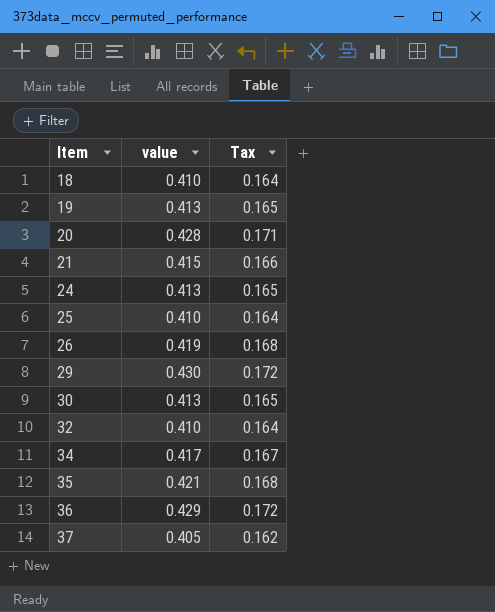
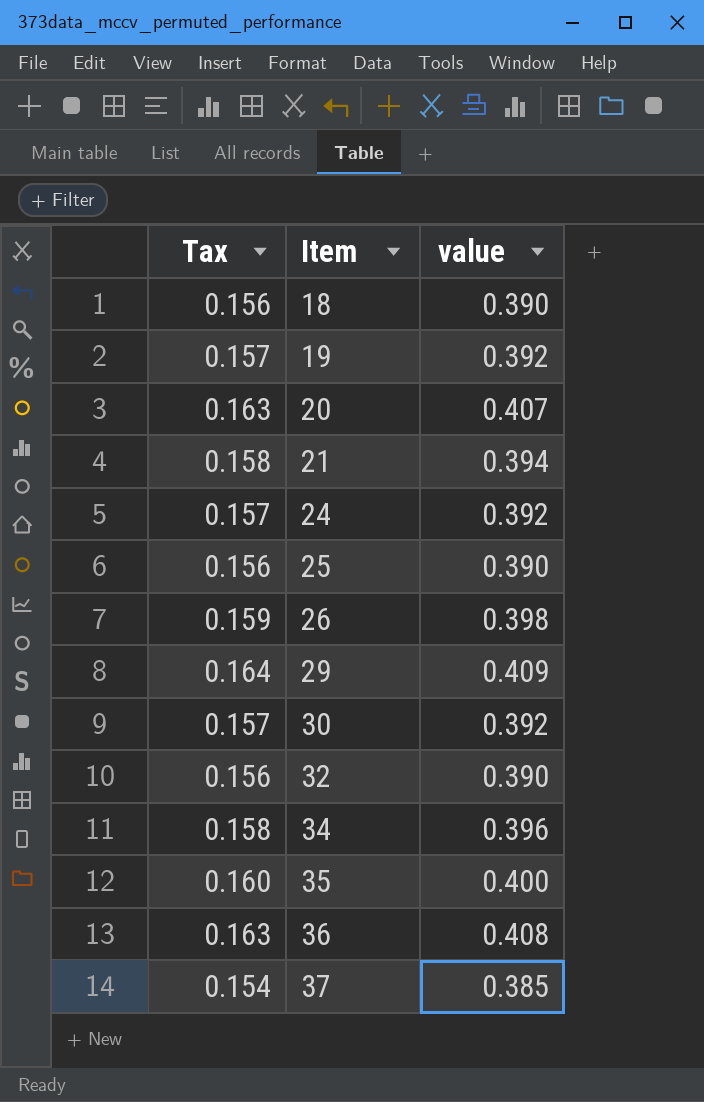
column Tax | position: 3 -> 1
18 | Tax: 0.164 -> 0.156
18 | value: 0.410 -> 0.390
19 | Tax: 0.165 -> 0.157
19 | value: 0.413 -> 0.392
20 | Tax: 0.171 -> 0.163
20 | value: 0.428 -> 0.407
21 | Tax: 0.166 -> 0.158
21 | value: 0.415 -> 0.394
24 | Tax: 0.165 -> 0.157
24 | value: 0.413 -> 0.392
25 | Tax: 0.164 -> 0.156
25 | value: 0.410 -> 0.390
26 | Tax: 0.168 -> 0.159
26 | value: 0.419 -> 0.398
29 | Tax: 0.172 -> 0.164
29 | value: 0.430 -> 0.409
30 | Tax: 0.165 -> 0.157
30 | value: 0.413 -> 0.392
32 | Tax: 0.164 -> 0.156
32 | value: 0.410 -> 0.390
34 | Tax: 0.167 -> 0.158
34 | value: 0.417 -> 0.396
35 | Tax: 0.168 -> 0.160
35 | value: 0.421 -> 0.400
36 | Tax: 0.172 -> 0.163
36 | value: 0.429 -> 0.408
37 | Tax: 0.162 -> 0.154
37 | value: 0.405 -> 0.385

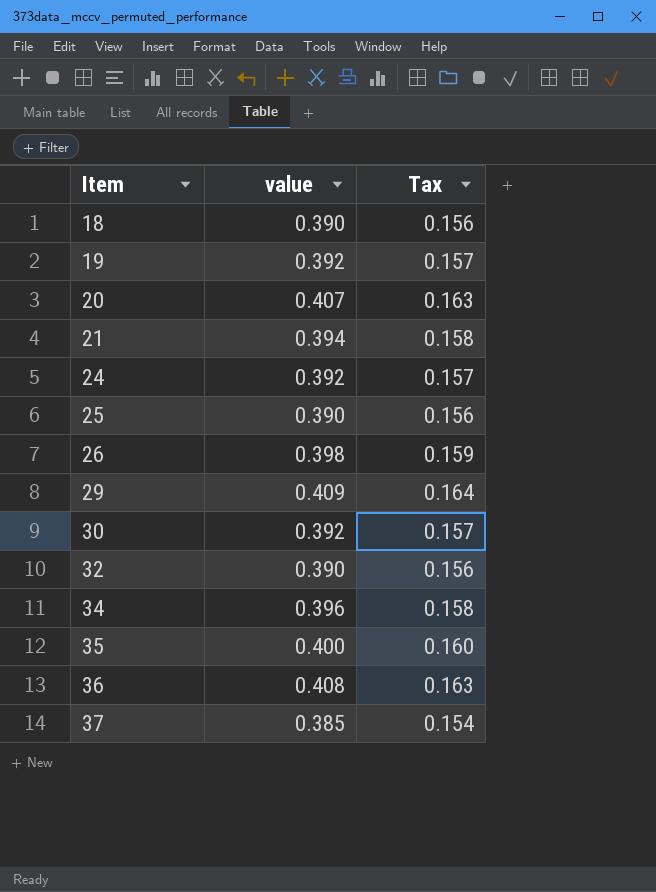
column Tax | position: 1 -> 3

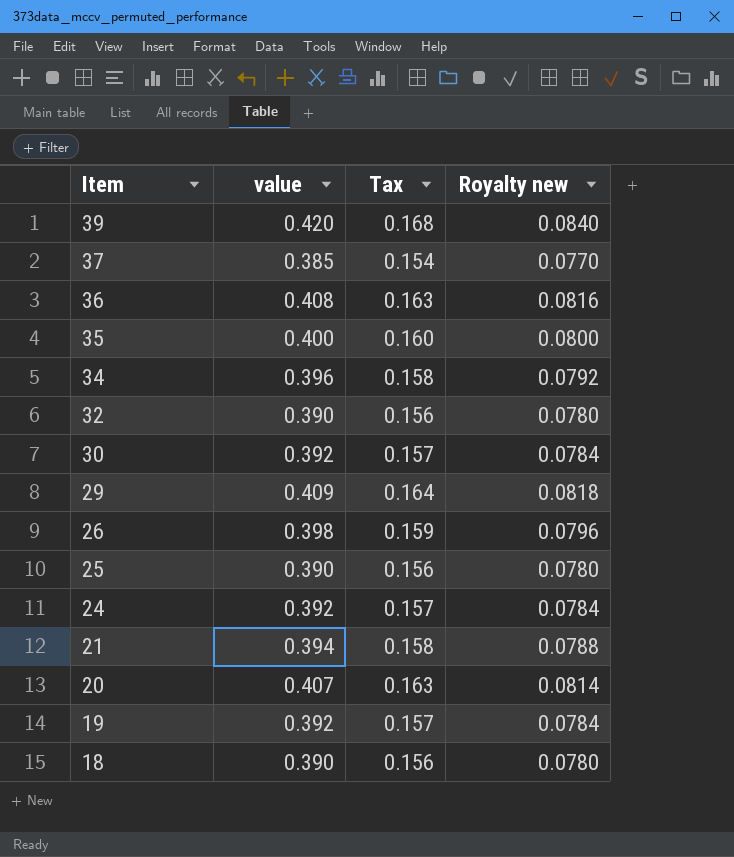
row order: Item ascending -> Item descending
column Royalty new | formula: none -> [value] * 0.2
row 39: none -> 0.420 | 0.168 | 0.0840

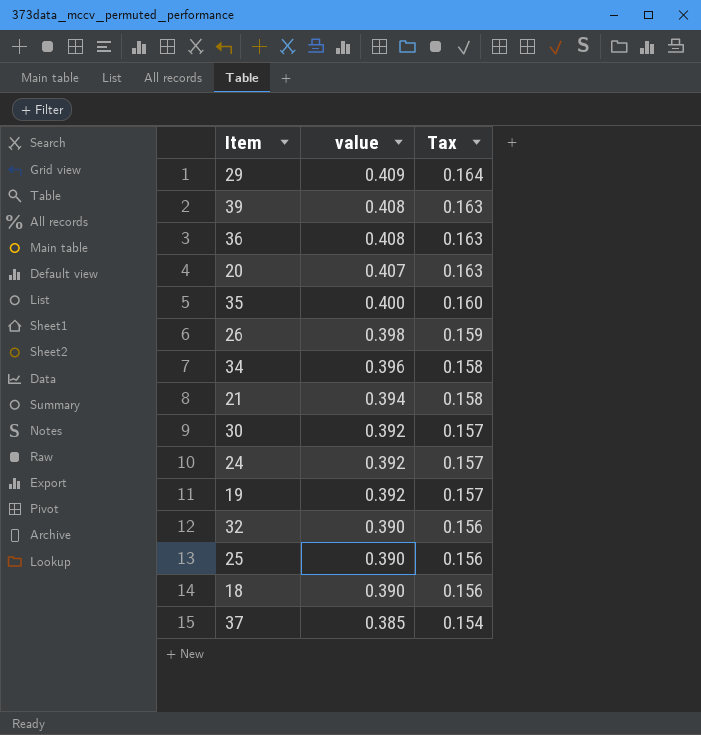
row order: Item descending -> value descending
column Royalty new | formula: [value] * 0.2 -> none
39 | value: 0.420 -> 0.408
39 | Tax: 0.168 -> 0.163

